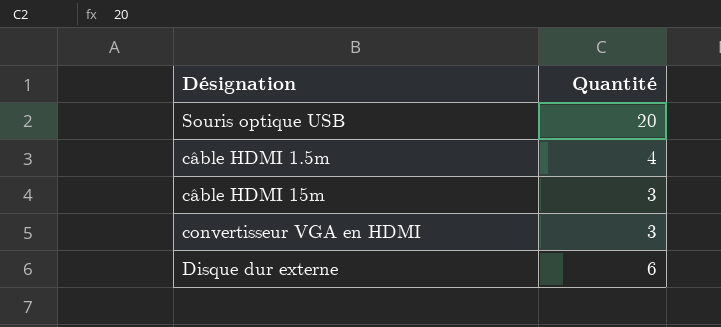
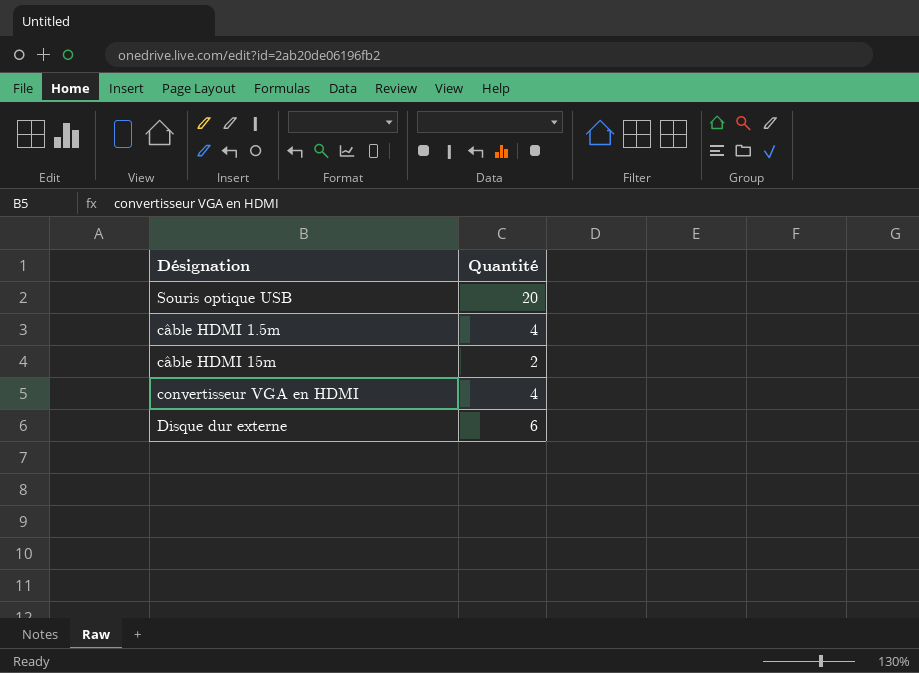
câble HDMI 15m | Quantité: 3 -> 2
convertisseur VGA en HDMI | Quantité: 3 -> 4

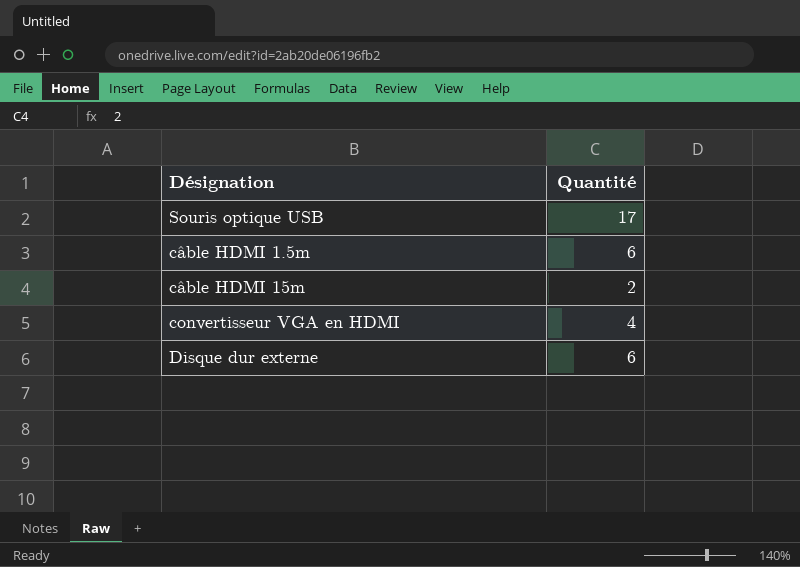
Souris optique USB | Quantité: 20 -> 17
câble HDMI 1.5m | Quantité: 4 -> 6

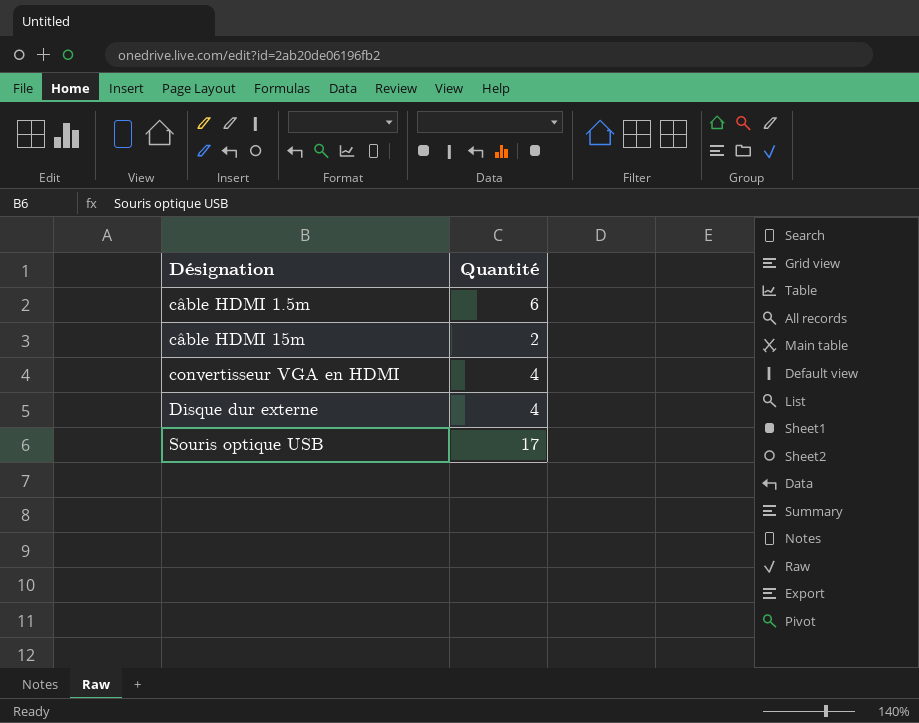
row order: none -> Désignation ascending
Disque dur externe | Quantité: 6 -> 4

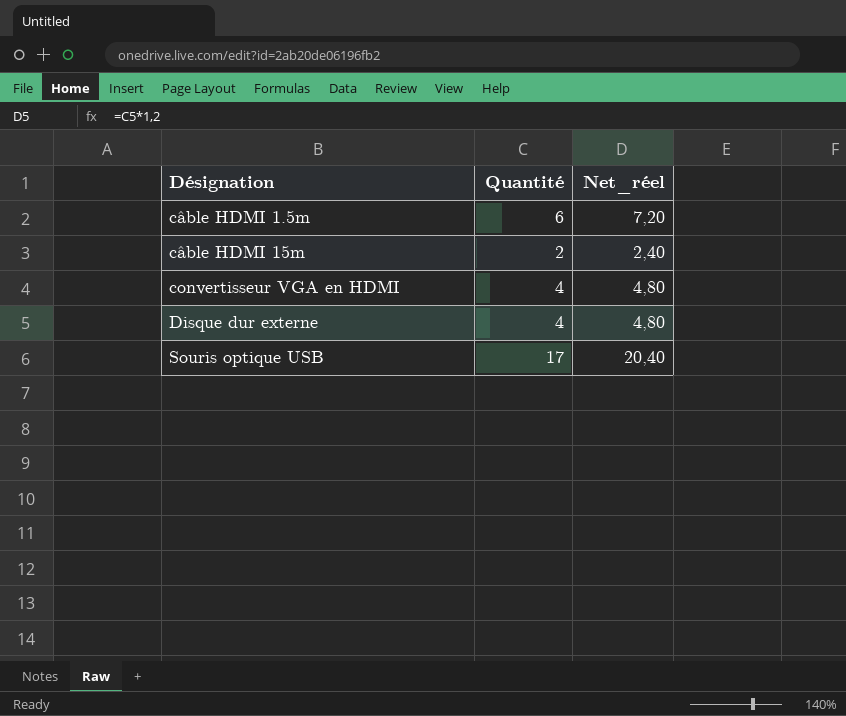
column Net_réel | formula: none -> [Quantité] * 1,2

